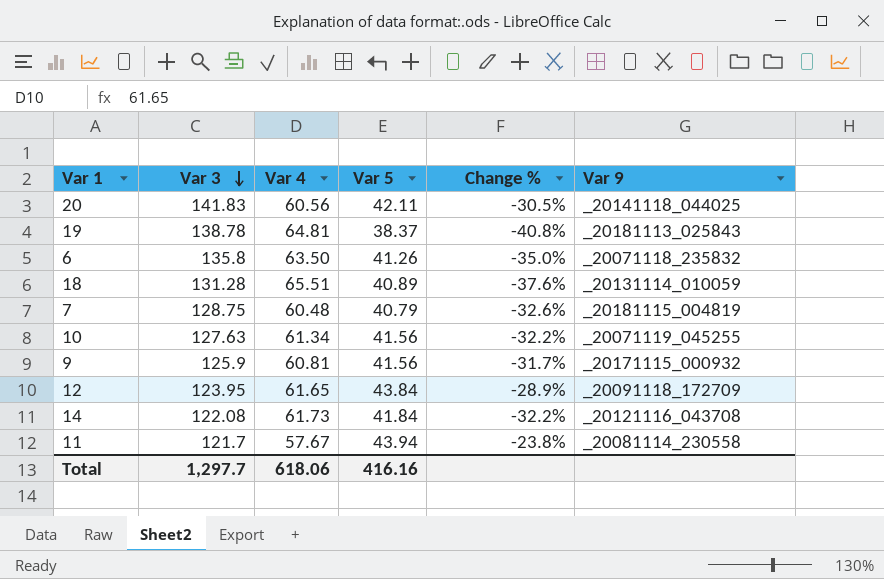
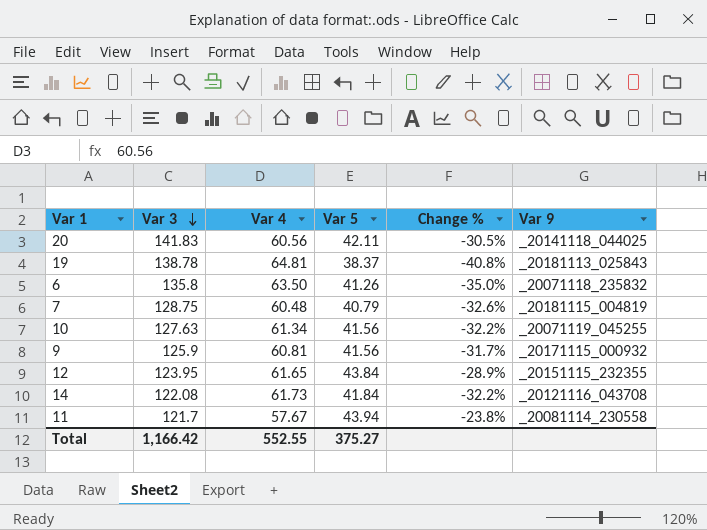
row 18: 131.28 | 65.51 | 40.89 | -37.6% | _20131114_010059 -> none
12 | Var 9: _20091118_172709 -> _20151115_232355
Total | Var 3: 1,297.7 -> 1,166.42
Total | Var 4: 618.06 -> 552.55
Total | Var 5: 416.16 -> 375.27

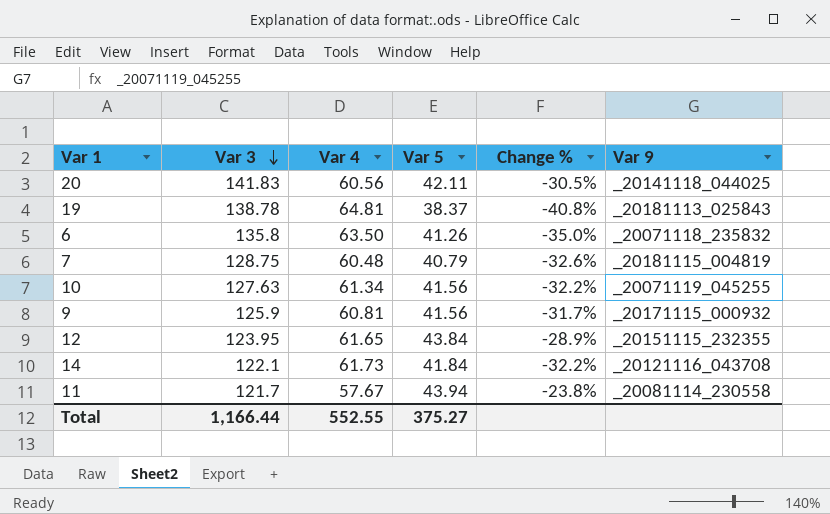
14 | Var 3: 122.08 -> 122.1
Total | Var 3: 1,166.42 -> 1,166.44

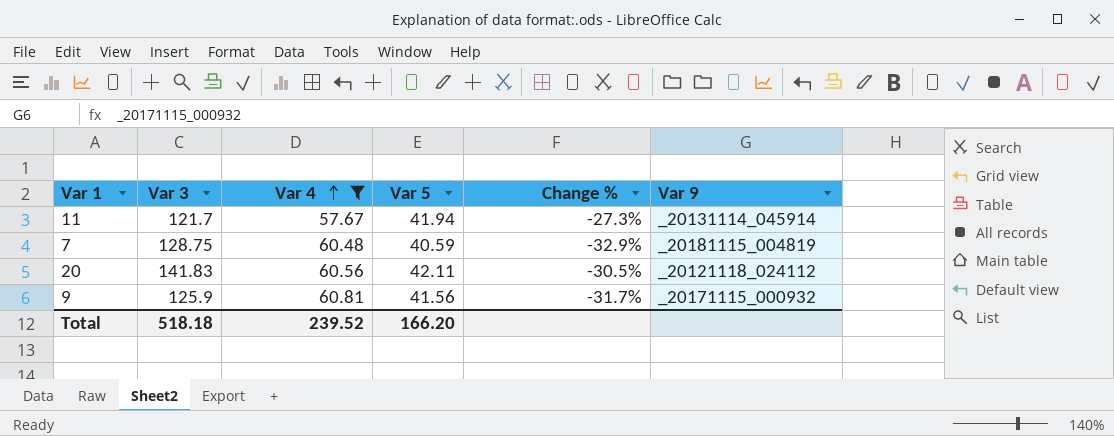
filter: none -> Var 4 <= 60.81
row order: Var 3 descending -> Var 4 ascending
11 | Var 5: 43.94 -> 41.94
11 | Change %: -23.8% -> -27.3%
11 | Var 9: _20081114_230558 -> _20131114_045914
7 | Var 5: 40.79 -> 40.59
7 | Change %: -32.6% -> -32.9%
20 | Var 9: _20141118_044025 -> _20121118_024112
Total | Var 3: 1,166.44 -> 518.18
Total | Var 4: 552.55 -> 239.52
Total | Var 5: 375.27 -> 166.20

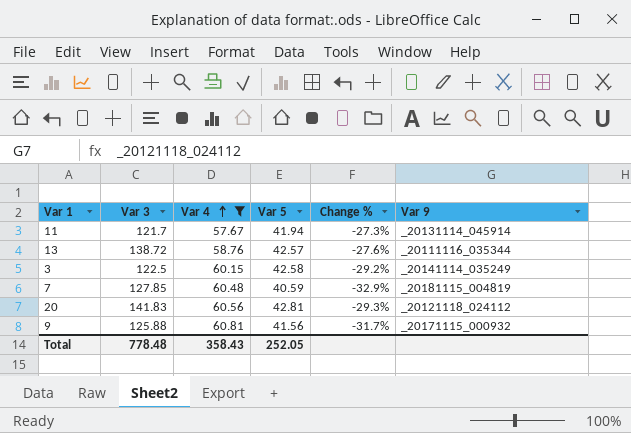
row 13: none -> 138.72 | 58.76 | 42.57 | -27.6% | _20111116_035344
row 3: none -> 122.5 | 60.15 | 42.58 | -29.2% | _20141114_035249
7 | Var 3: 128.75 -> 127.85
20 | Var 5: 42.11 -> 42.81
20 | Change %: -30.5% -> -29.3%
9 | Var 3: 125.9 -> 125.88
Total | Var 3: 518.18 -> 778.48
Total | Var 4: 239.52 -> 358.43
Total | Var 5: 166.20 -> 252.05

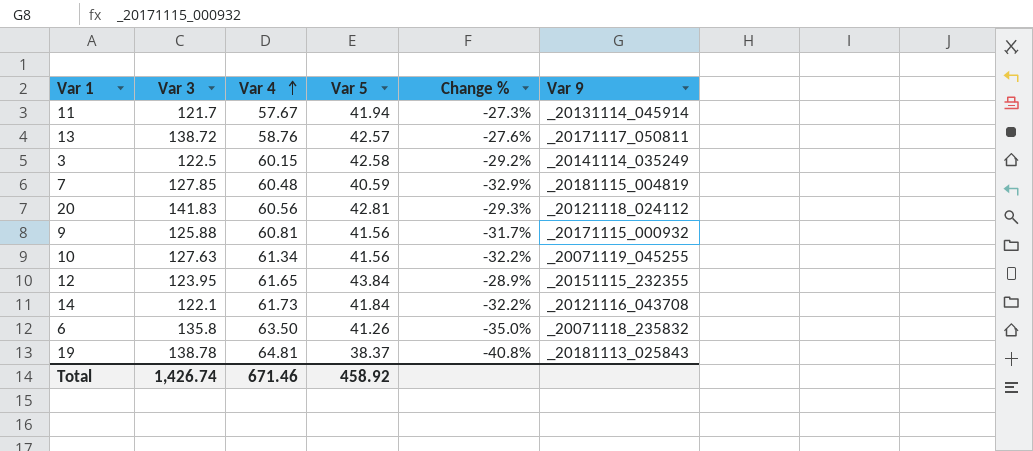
filter: Var 4 <= 60.81 -> none
13 | Var 9: _20111116_035344 -> _20171117_050811
Total | Var 3: 778.48 -> 1,426.74
Total | Var 4: 358.43 -> 671.46
Total | Var 5: 252.05 -> 458.92

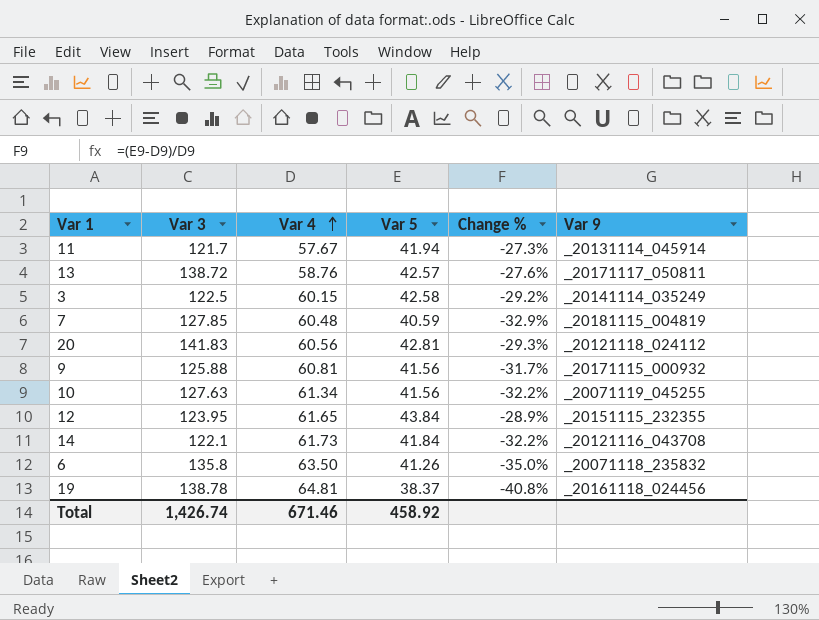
19 | Var 9: _20181113_025843 -> _20161118_024456

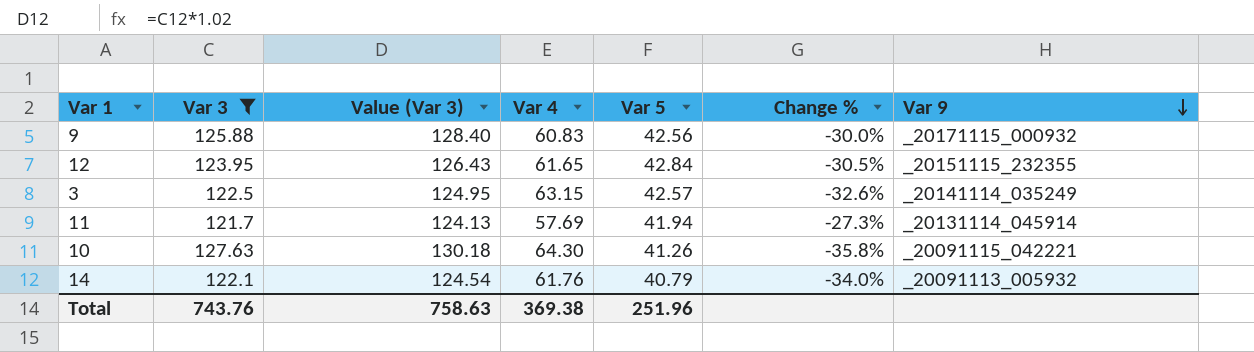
filter: none -> Var 3 <= 127.63
row order: Var 4 ascending -> Var 9 descending
column Value (Var 3) | formula: none -> [Var 3] * 1.02
9 | Var 4: 60.81 -> 60.83
9 | Var 5: 41.56 -> 42.56
9 | Change %: -31.7% -> -30.0%
12 | Var 5: 43.84 -> 42.84
12 | Change %: -28.9% -> -30.5%
3 | Var 4: 60.15 -> 63.15
3 | Var 5: 42.58 -> 42.57
3 | Change %: -29.2% -> -32.6%
11 | Var 4: 57.67 -> 57.69
10 | Var 4: 61.34 -> 64.30
10 | Var 5: 41.56 -> 41.26
10 | Change %: -32.2% -> -35.8%
10 | Var 9: _20071119_045255 -> _20091115_042221
14 | Var 4: 61.73 -> 61.76
14 | Var 5: 41.84 -> 40.79
14 | Change %: -32.2% -> -34.0%
14 | Var 9: _20121116_043708 -> _20091113_005932
Total | Var 3: 1,426.74 -> 743.76
Total | Var 4: 671.46 -> 369.38
Total | Var 5: 458.92 -> 251.96

